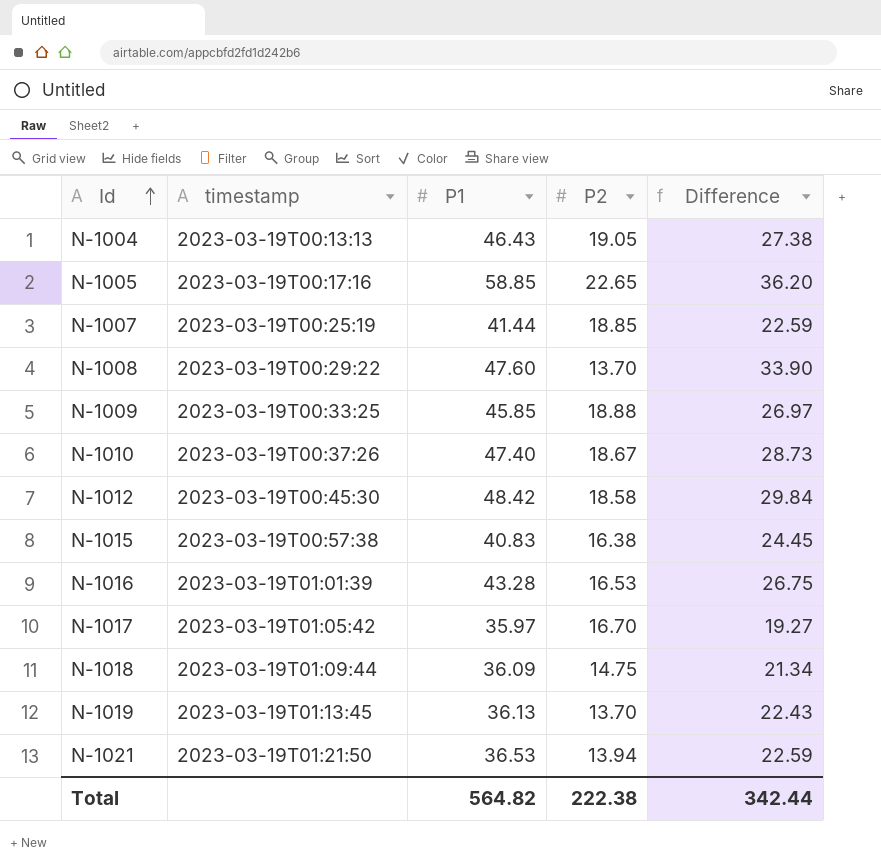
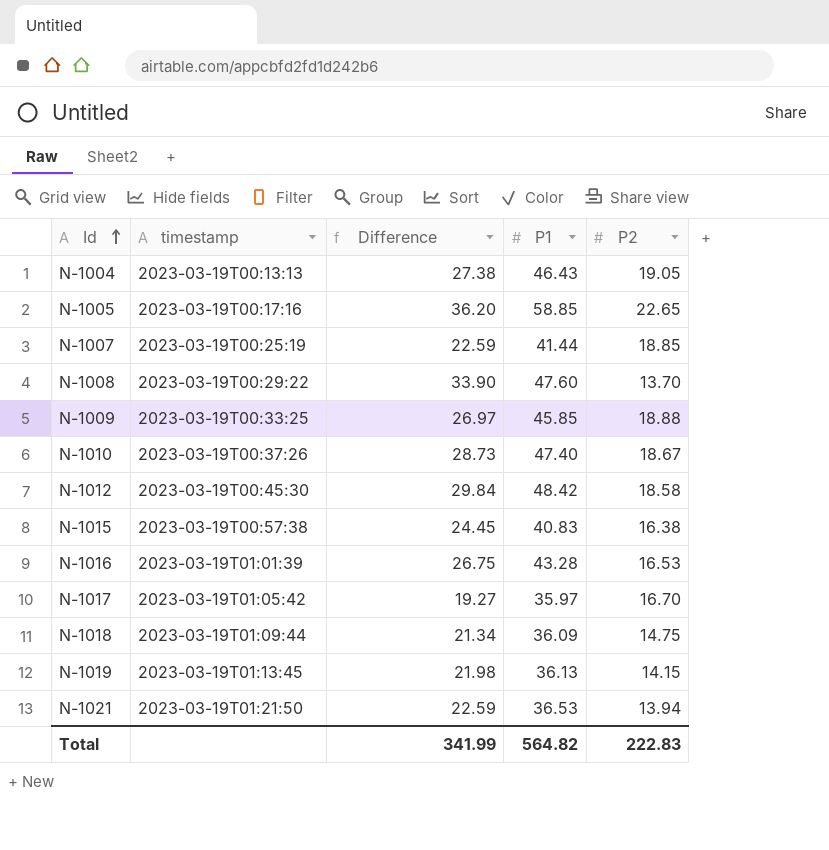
column Difference | position: 5 -> 3
N-1019 | Difference: 22.43 -> 21.98
N-1019 | P2: 13.70 -> 14.15
Total | Difference: 342.44 -> 341.99
Total | P2: 222.38 -> 222.83

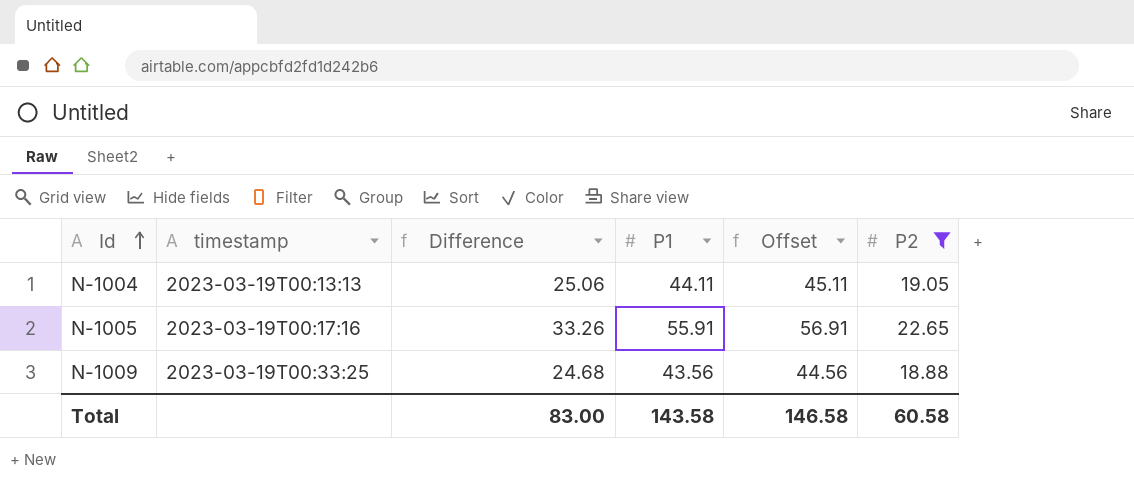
filter: none -> P2 >= 18.88
column Offset | formula: none -> [P1] + 1
N-1004 | Difference: 27.38 -> 25.06
N-1004 | P1: 46.43 -> 44.11
N-1005 | Difference: 36.20 -> 33.26
N-1005 | P1: 58.85 -> 55.91
N-1009 | Difference: 26.97 -> 24.68
N-1009 | P1: 45.85 -> 43.56
Total | Difference: 341.99 -> 83.00
Total | P1: 564.82 -> 143.58
Total | P2: 222.83 -> 60.58

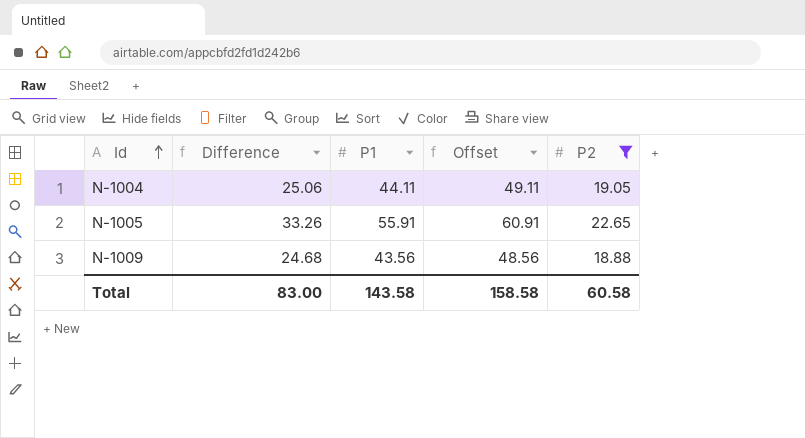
column timestamp | position: 2 -> none
column Offset | formula: [P1] + 1 -> [P1] + 5
Total | Offset: 146.58 -> 158.58

